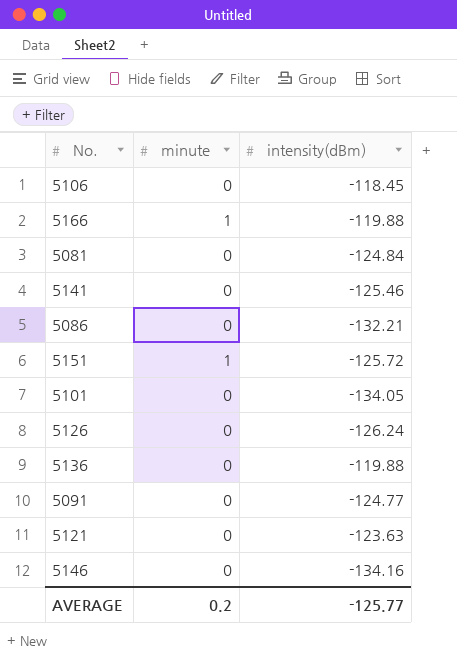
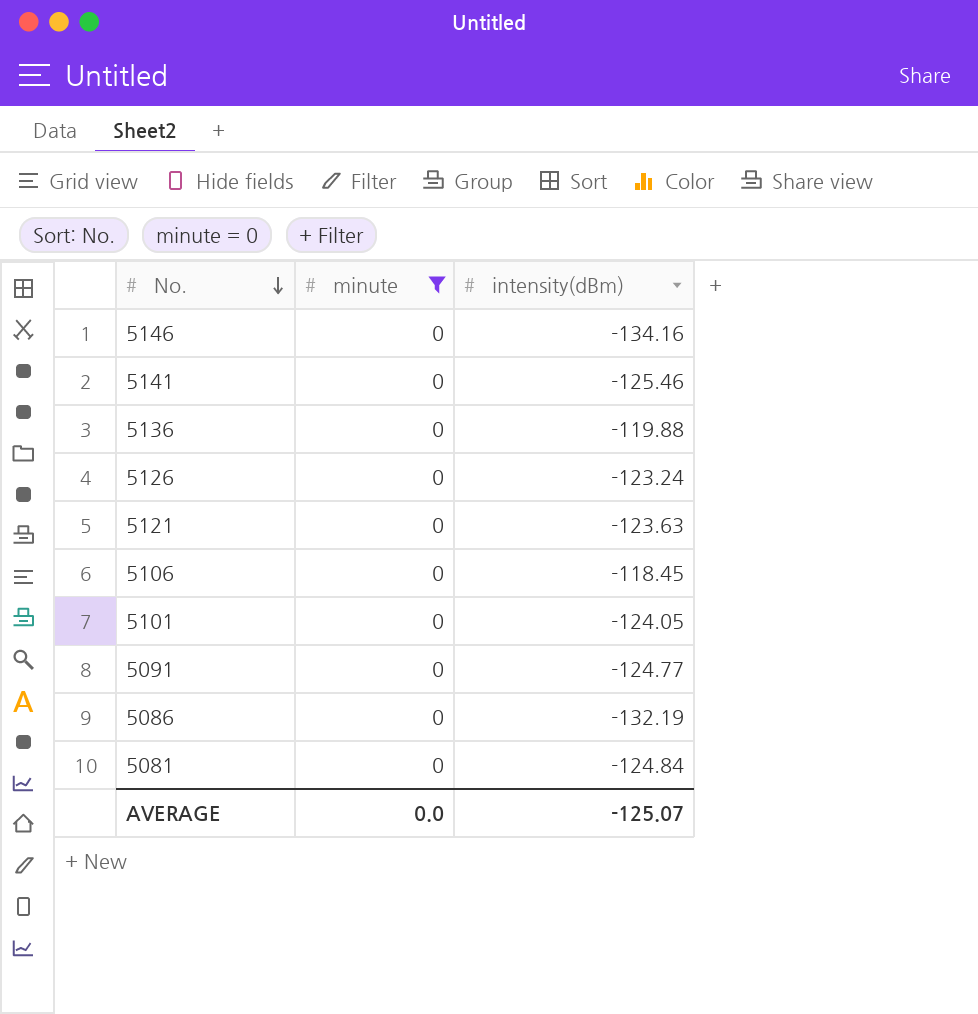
filter: none -> minute = 0
row order: none -> No. descending
5126 | intensity(dBm): -126.24 -> -123.24
5101 | intensity(dBm): -134.05 -> -124.05
5086 | intensity(dBm): -132.21 -> -132.19
AVERAGE | minute: 0.2 -> 0.0
AVERAGE | intensity(dBm): -125.77 -> -125.07

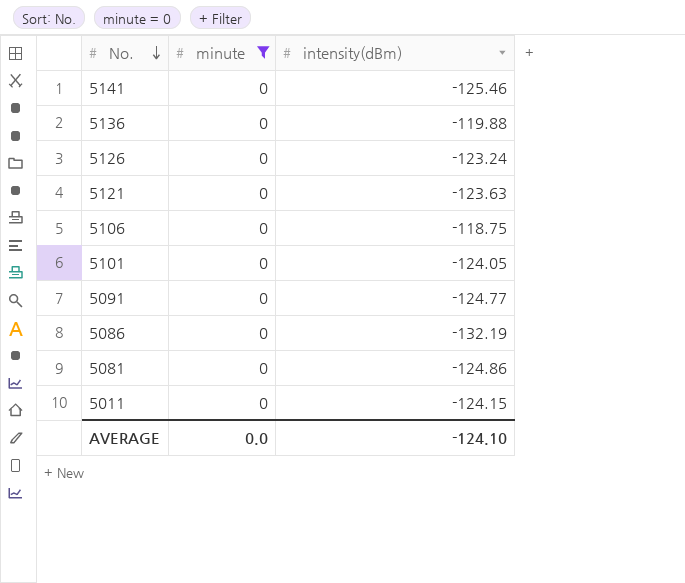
row 5146: 0 | -134.16 -> none
5106 | intensity(dBm): -118.45 -> -118.75
5081 | intensity(dBm): -124.84 -> -124.86
row 5011: none -> 0 | -124.15
AVERAGE | intensity(dBm): -125.07 -> -124.10

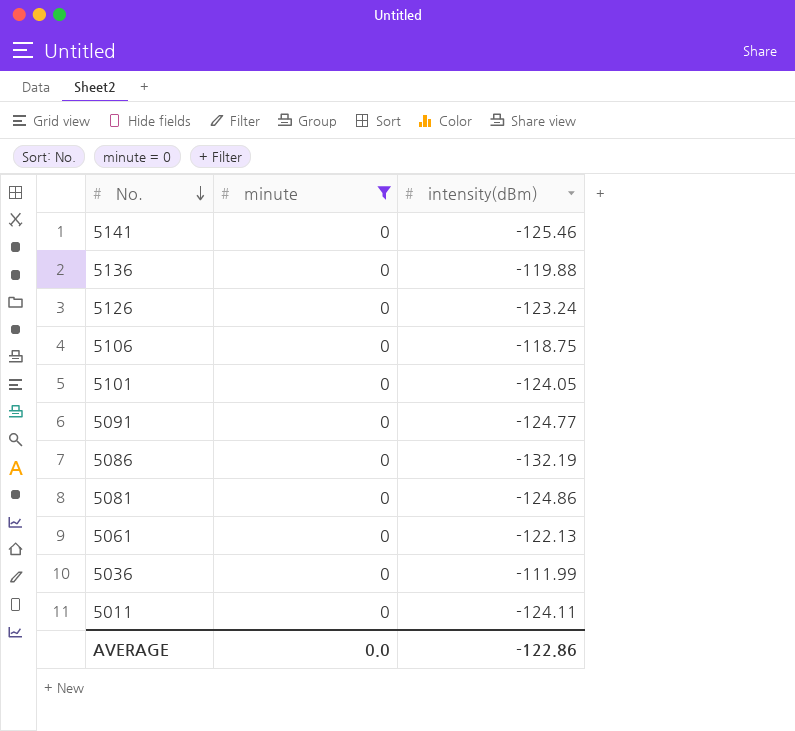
row 5121: 0 | -123.63 -> none
row 5061: none -> 0 | -122.13
row 5036: none -> 0 | -111.99
5011 | intensity(dBm): -124.15 -> -124.11
AVERAGE | intensity(dBm): -124.10 -> -122.86

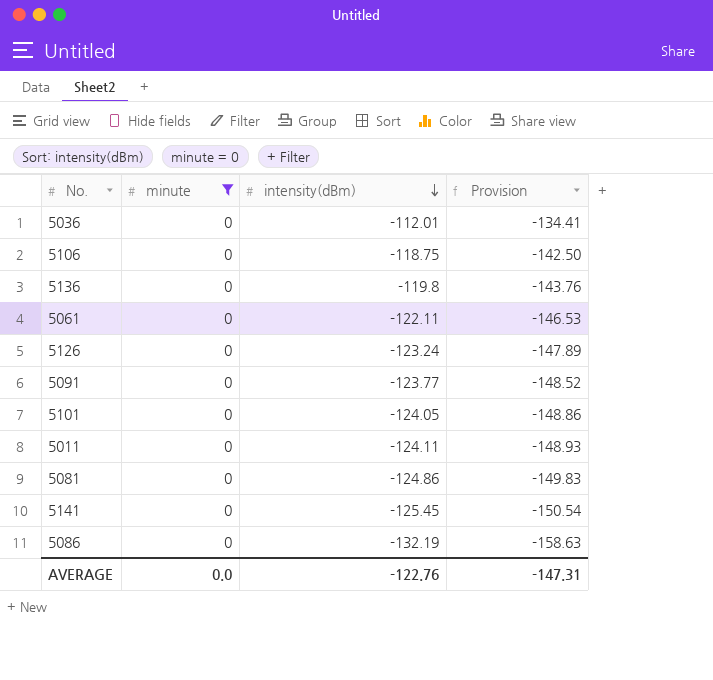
row order: No. descending -> intensity(dBm) descending
column Provision | formula: none -> [intensity(dBm)] * 1.2
5036 | intensity(dBm): -111.99 -> -112.01
5136 | intensity(dBm): -119.88 -> -119.8
5061 | intensity(dBm): -122.13 -> -122.11
5091 | intensity(dBm): -124.77 -> -123.77
5141 | intensity(dBm): -125.46 -> -125.45
AVERAGE | intensity(dBm): -122.86 -> -122.76

